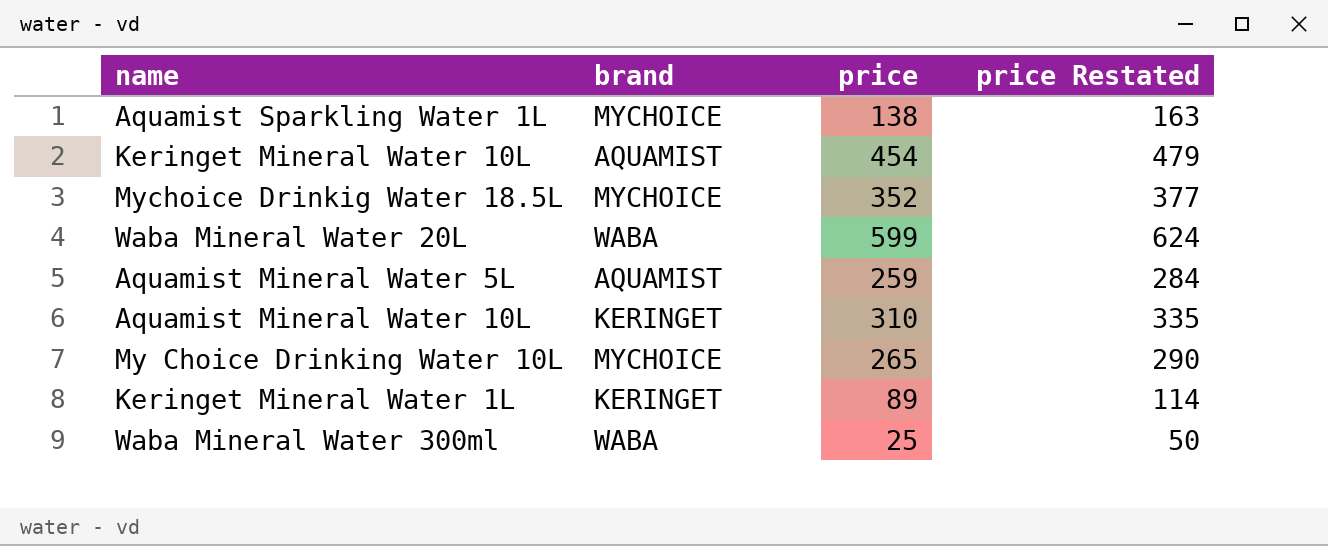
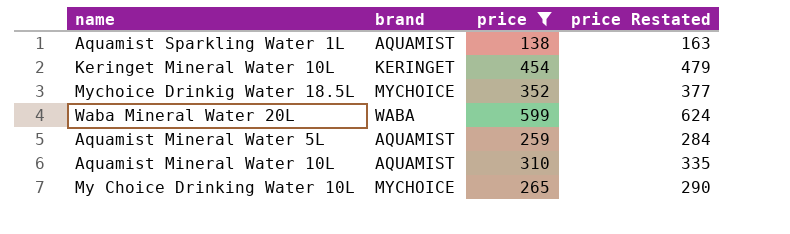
filter: none -> price >= 138
Aquamist Sparkling Water 1L | brand: MYCHOICE -> AQUAMIST
Keringet Mineral Water 10L | brand: AQUAMIST -> KERINGET
Aquamist Mineral Water 10L | brand: KERINGET -> AQUAMIST

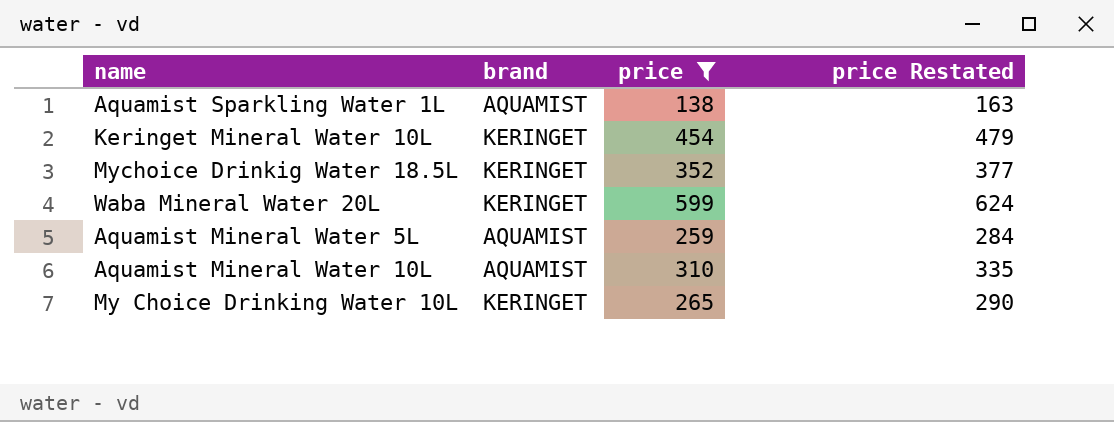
Mychoice Drinkig Water 18.5L | brand: MYCHOICE -> KERINGET
Waba Mineral Water 20L | brand: WABA -> KERINGET
My Choice Drinking Water 10L | brand: MYCHOICE -> KERINGET

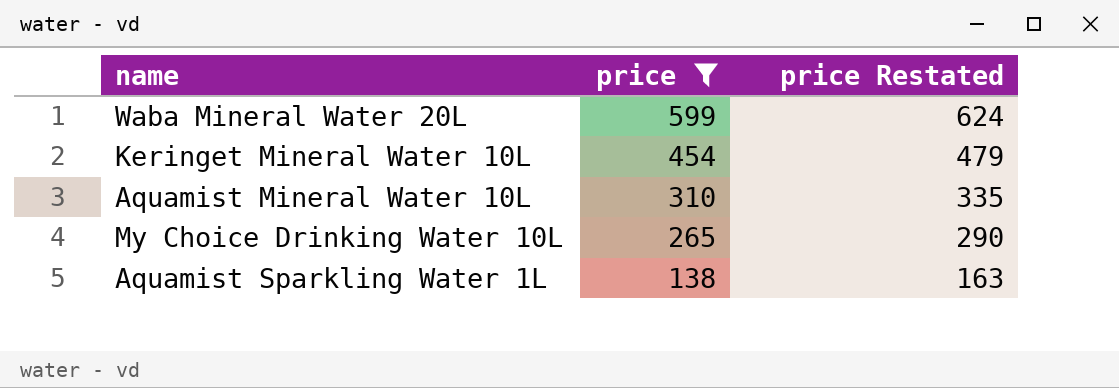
row order: none -> price descending
column brand | position: 2 -> none
row Mychoice Drinkig Water 18.5L: KERINGET | 352 | 377 -> none
row Aquamist Mineral Water 5L: AQUAMIST | 259 | 284 -> none

